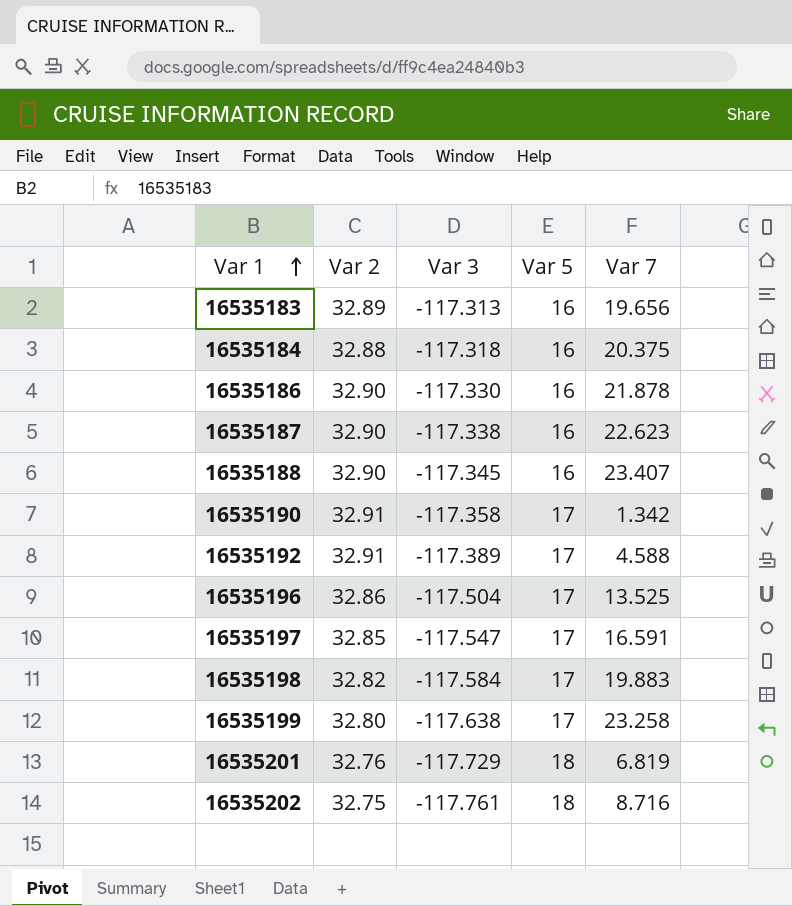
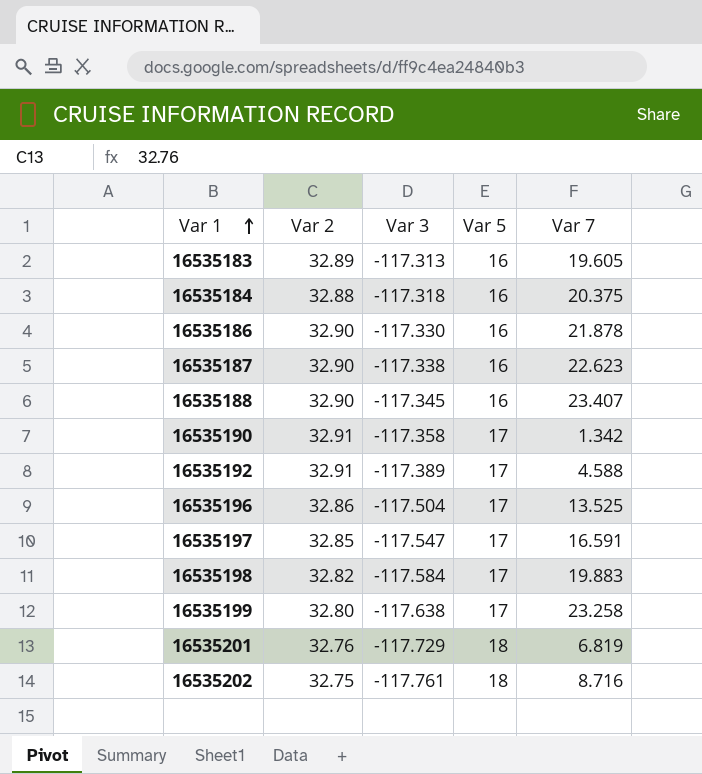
16535183 | Var 7: 19.656 -> 19.605

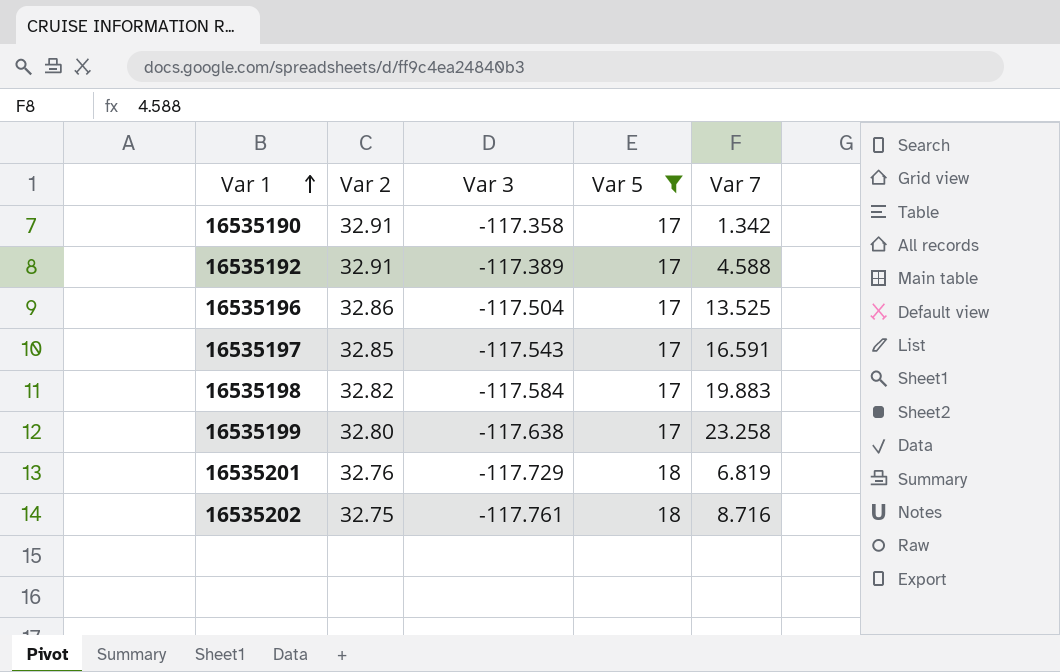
filter: none -> Var 5 != 16
16535197 | Var 3: -117.547 -> -117.543

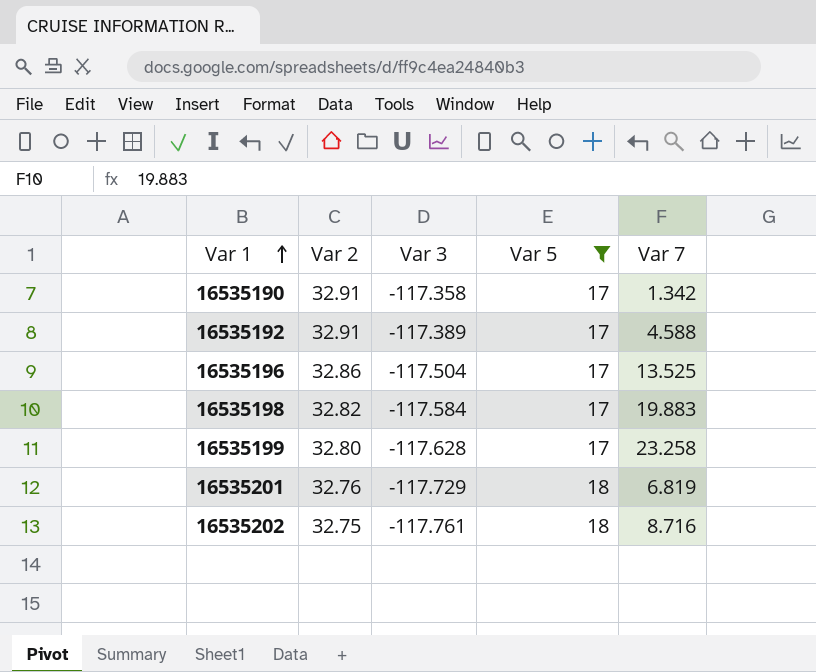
row 16535197: 32.85 | -117.543 | 17 | 16.591 -> none
16535199 | Var 3: -117.638 -> -117.628

